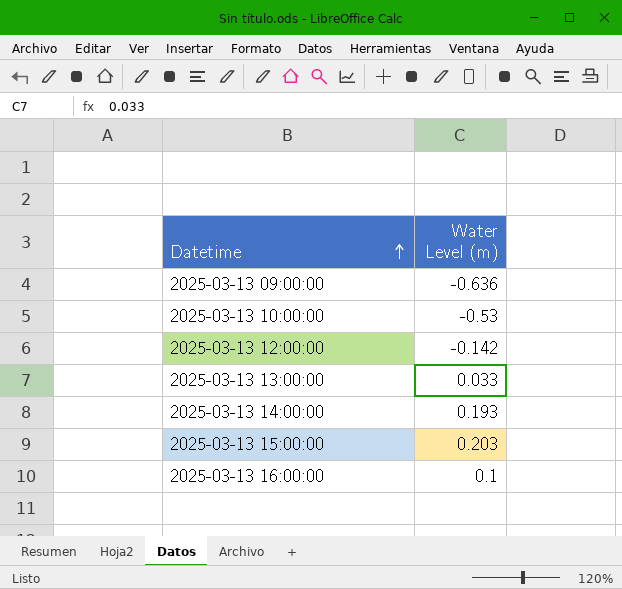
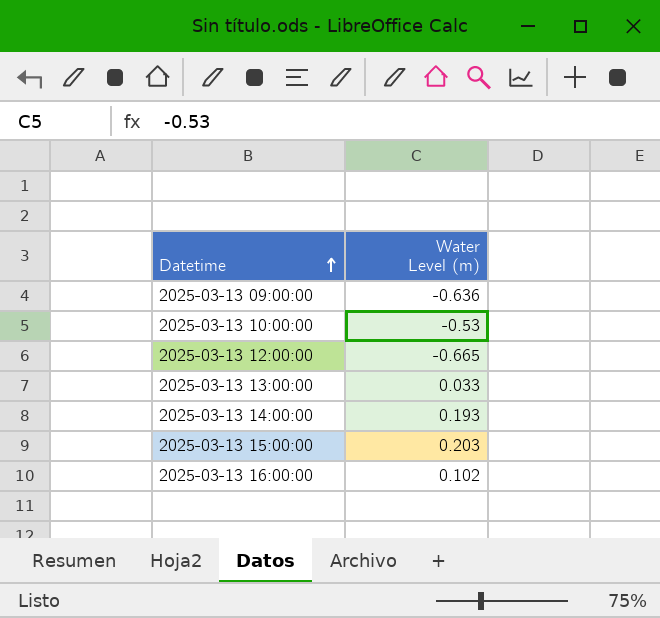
2025-03-13 12:00:00 | Water Level (m): -0.142 -> -0.665
2025-03-13 16:00:00 | Water Level (m): 0.1 -> 0.102

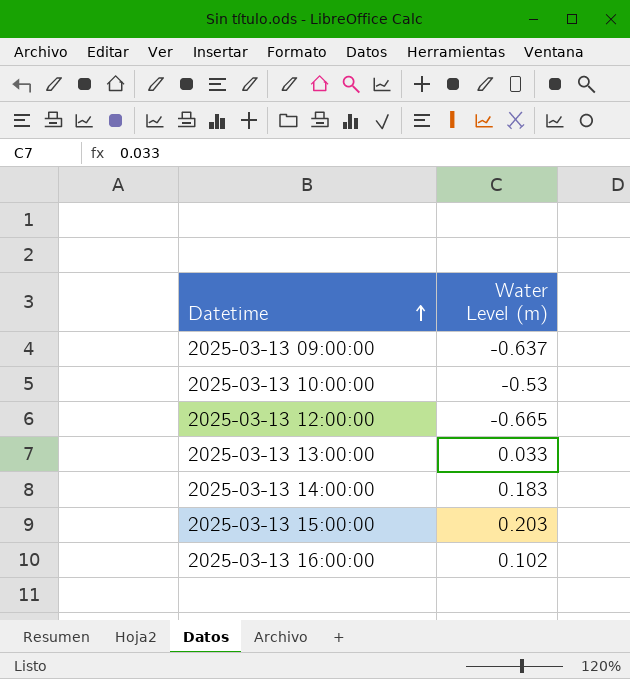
2025-03-13 09:00:00 | Water Level (m): -0.636 -> -0.637
2025-03-13 14:00:00 | Water Level (m): 0.193 -> 0.183

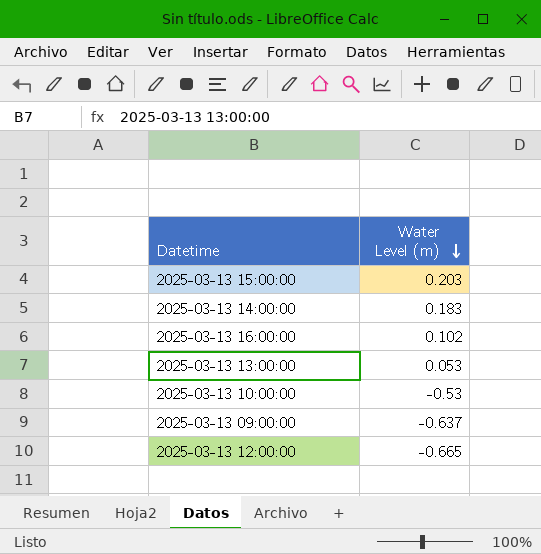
row order: Datetime ascending -> Water Level (m) descending
2025-03-13 13:00:00 | Water Level (m): 0.033 -> 0.053

